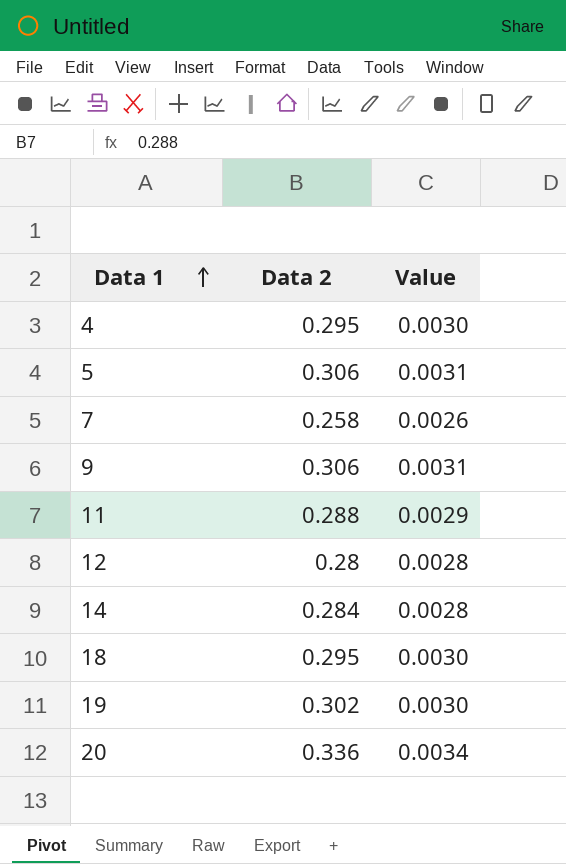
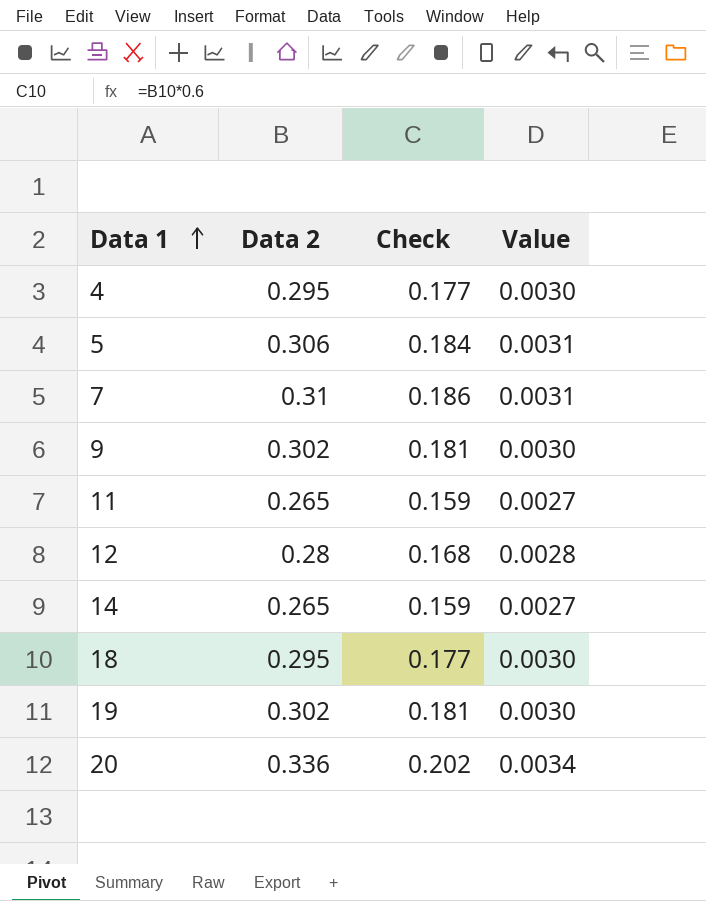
column Check | formula: none -> [Data 2] * 0.6
7 | Data 2: 0.258 -> 0.31
7 | Value: 0.0026 -> 0.0031
9 | Data 2: 0.306 -> 0.302
9 | Value: 0.0031 -> 0.0030
11 | Data 2: 0.288 -> 0.265
11 | Value: 0.0029 -> 0.0027
14 | Data 2: 0.284 -> 0.265
14 | Value: 0.0028 -> 0.0027

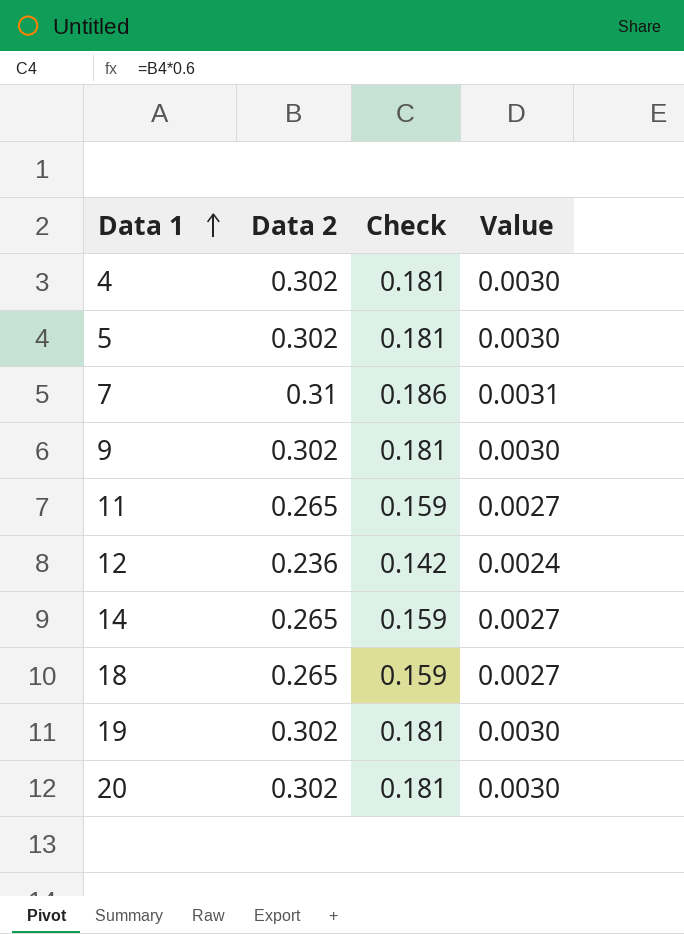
4 | Data 2: 0.295 -> 0.302
4 | Check: 0.177 -> 0.181
5 | Data 2: 0.306 -> 0.302
5 | Check: 0.184 -> 0.181
5 | Value: 0.0031 -> 0.0030
12 | Data 2: 0.28 -> 0.236
12 | Check: 0.168 -> 0.142
12 | Value: 0.0028 -> 0.0024
18 | Data 2: 0.295 -> 0.265
18 | Check: 0.177 -> 0.159
18 | Value: 0.0030 -> 0.0027
20 | Data 2: 0.336 -> 0.302
20 | Check: 0.202 -> 0.181
20 | Value: 0.0034 -> 0.0030

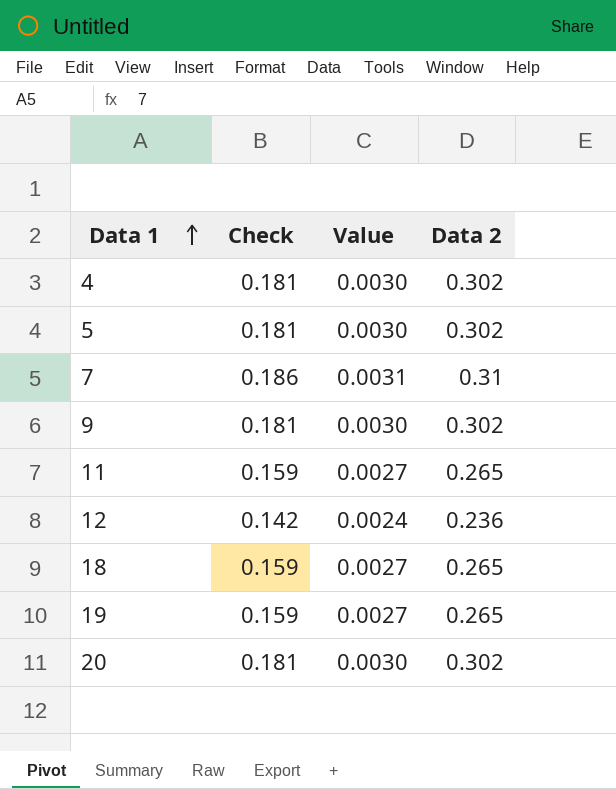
column Data 2 | position: 2 -> 4
row 14: 0.265 | 0.159 | 0.0027 -> none
19 | Check: 0.181 -> 0.159
19 | Value: 0.0030 -> 0.0027
19 | Data 2: 0.302 -> 0.265

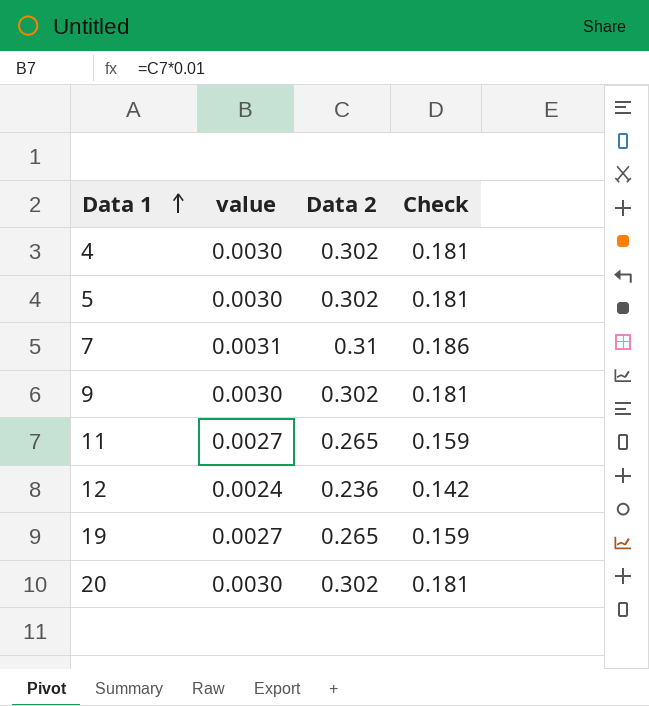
column name: Value -> value
column Check | position: 2 -> 4
row 18: 0.159 | 0.0027 | 0.265 -> none

